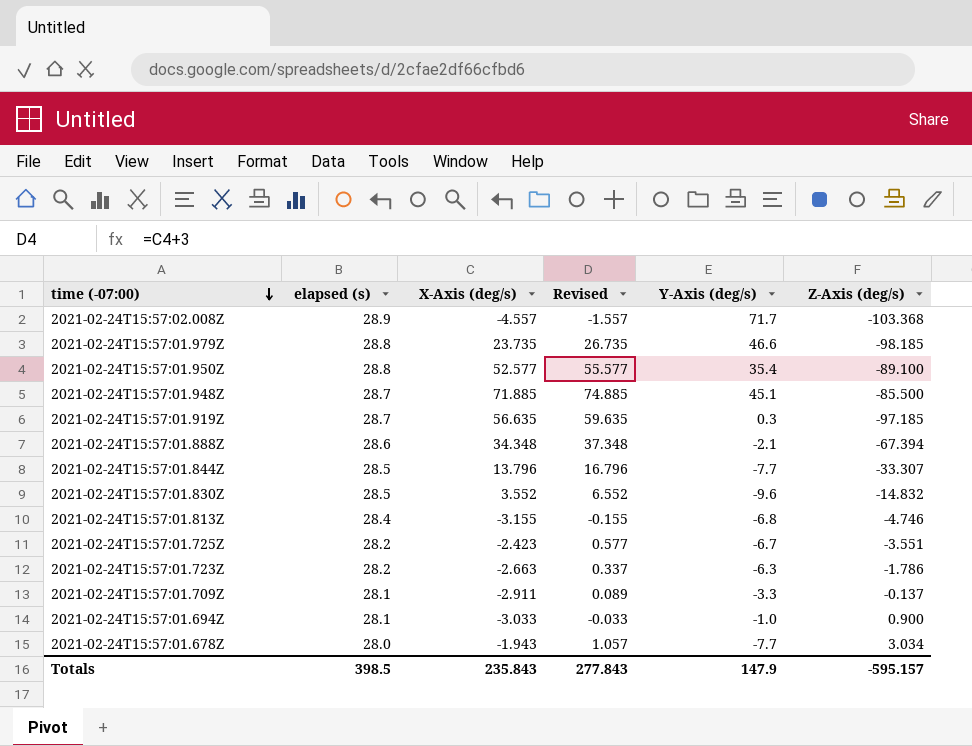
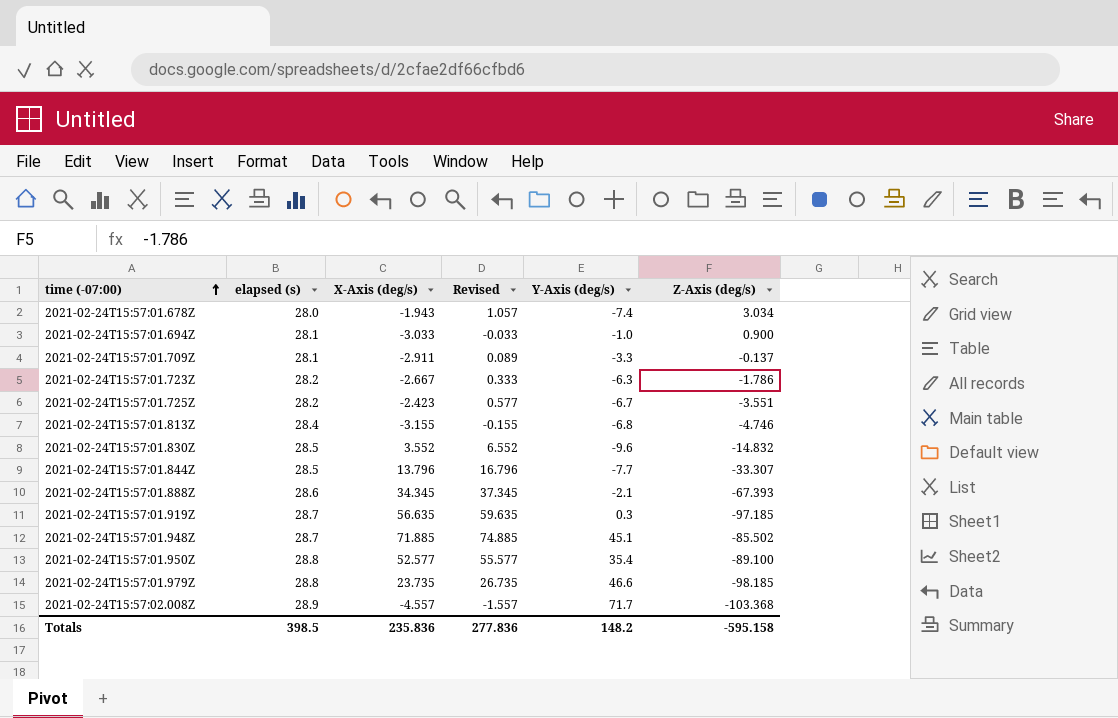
row order: time (-07:00) descending -> time (-07:00) ascending
2021-02-24T15:57:01.678Z | Y-Axis (deg/s): -7.7 -> -7.4
2021-02-24T15:57:01.723Z | X-Axis (deg/s): -2.663 -> -2.667
2021-02-24T15:57:01.723Z | Revised: 0.337 -> 0.333
2021-02-24T15:57:01.888Z | X-Axis (deg/s): 34.348 -> 34.345
2021-02-24T15:57:01.888Z | Revised: 37.348 -> 37.345
2021-02-24T15:57:01.888Z | Z-Axis (deg/s): -67.394 -> -67.393
2021-02-24T15:57:01.948Z | Z-Axis (deg/s): -85.500 -> -85.502
Totals | X-Axis (deg/s): 235.843 -> 235.836
Totals | Revised: 277.843 -> 277.836
Totals | Y-Axis (deg/s): 147.9 -> 148.2
Totals | Z-Axis (deg/s): -595.157 -> -595.158

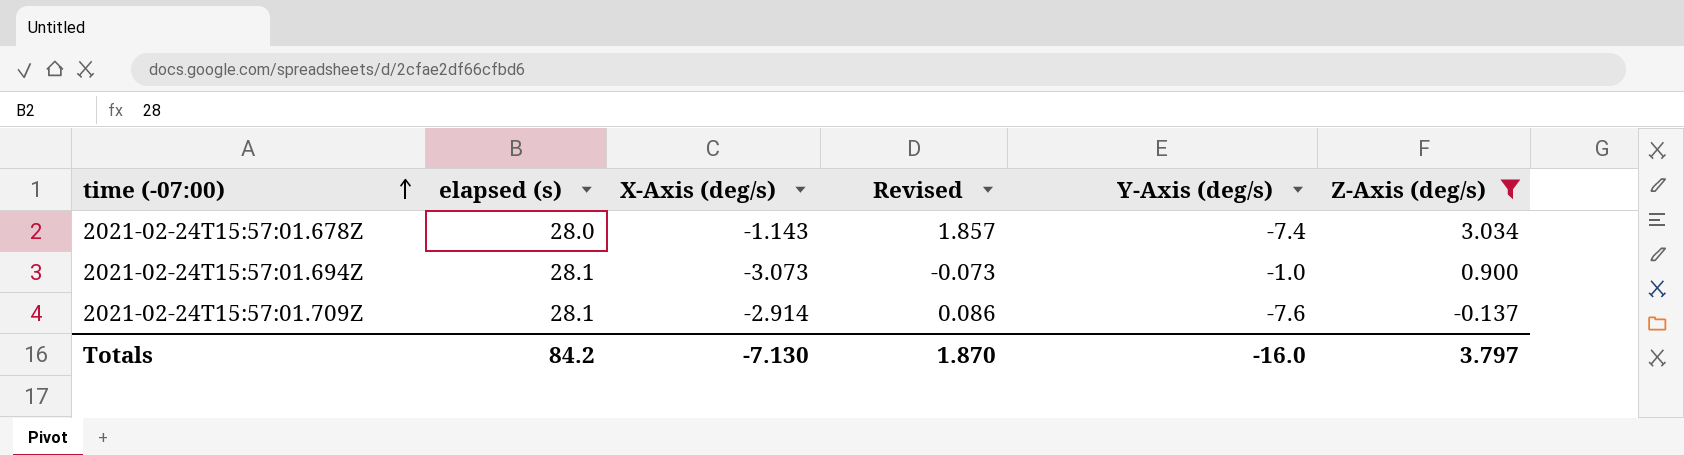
filter: none -> Z-Axis (deg/s) >= -0.137
2021-02-24T15:57:01.678Z | X-Axis (deg/s): -1.943 -> -1.143
2021-02-24T15:57:01.678Z | Revised: 1.057 -> 1.857
2021-02-24T15:57:01.694Z | X-Axis (deg/s): -3.033 -> -3.073
2021-02-24T15:57:01.694Z | Revised: -0.033 -> -0.073
2021-02-24T15:57:01.709Z | X-Axis (deg/s): -2.911 -> -2.914
2021-02-24T15:57:01.709Z | Revised: 0.089 -> 0.086
2021-02-24T15:57:01.709Z | Y-Axis (deg/s): -3.3 -> -7.6
Totals | elapsed (s): 398.5 -> 84.2
Totals | X-Axis (deg/s): 235.836 -> -7.130
Totals | Revised: 277.836 -> 1.870
Totals | Y-Axis (deg/s): 148.2 -> -16.0
Totals | Z-Axis (deg/s): -595.158 -> 3.797

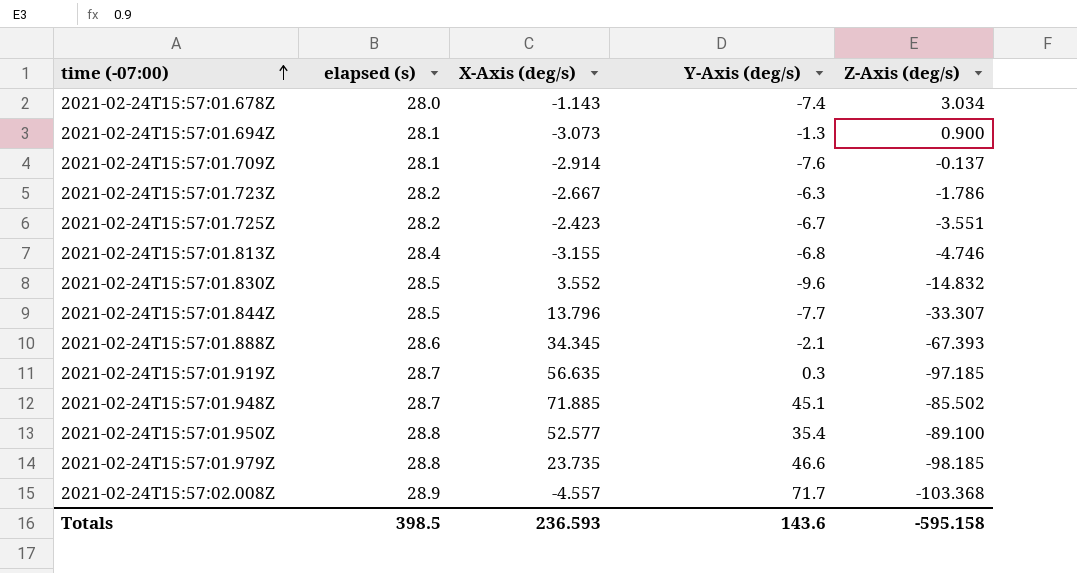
filter: Z-Axis (deg/s) >= -0.137 -> none
column Revised | formula: [X-Axis (deg/s)] + 3 -> none
2021-02-24T15:57:01.694Z | Y-Axis (deg/s): -1.0 -> -1.3
Totals | elapsed (s): 84.2 -> 398.5
Totals | X-Axis (deg/s): -7.130 -> 236.593
Totals | Y-Axis (deg/s): -16.0 -> 143.6
Totals | Z-Axis (deg/s): 3.797 -> -595.158

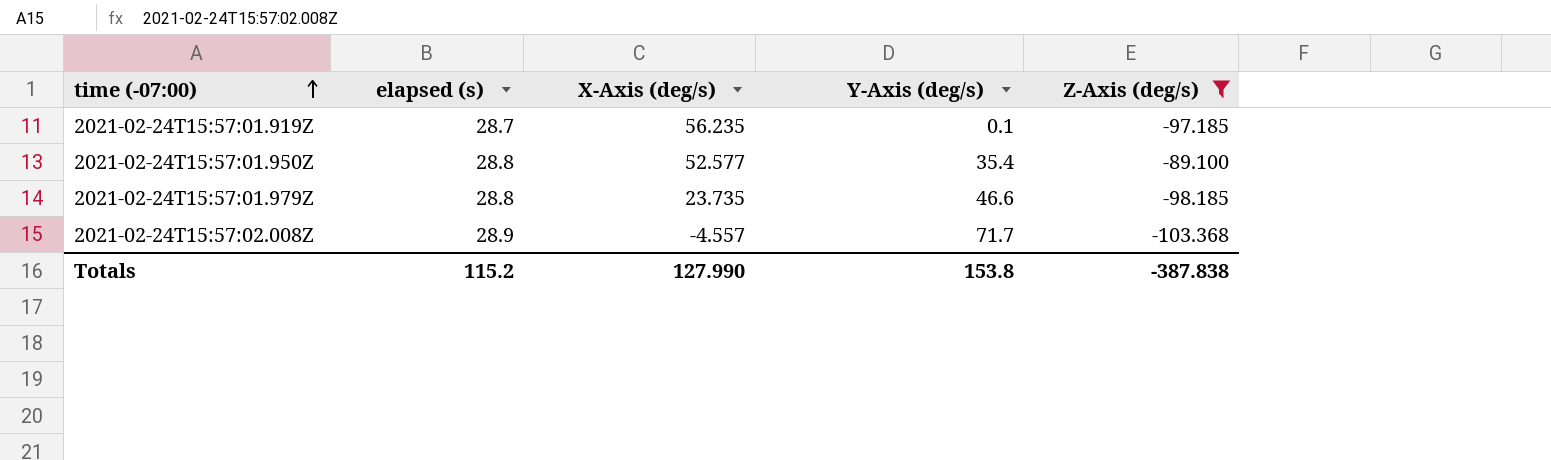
filter: none -> Z-Axis (deg/s) <= -89.100
2021-02-24T15:57:01.919Z | X-Axis (deg/s): 56.635 -> 56.235
2021-02-24T15:57:01.919Z | Y-Axis (deg/s): 0.3 -> 0.1
Totals | elapsed (s): 398.5 -> 115.2
Totals | X-Axis (deg/s): 236.593 -> 127.990
Totals | Y-Axis (deg/s): 143.6 -> 153.8
Totals | Z-Axis (deg/s): -595.158 -> -387.838

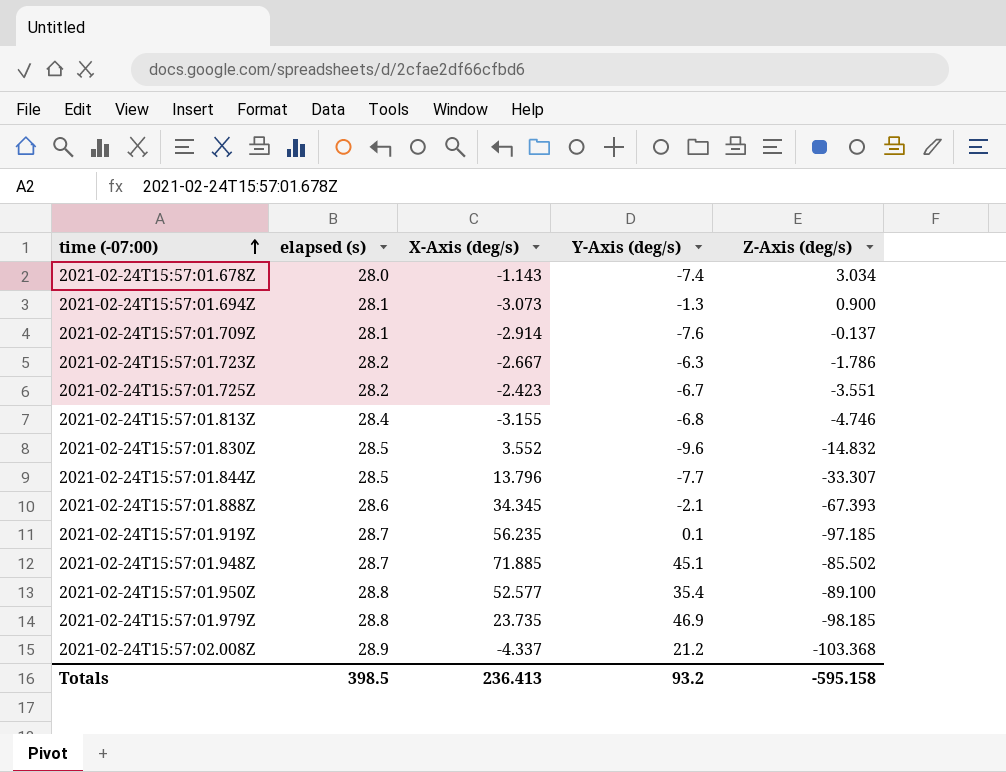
filter: Z-Axis (deg/s) <= -89.100 -> none
2021-02-24T15:57:01.979Z | Y-Axis (deg/s): 46.6 -> 46.9
2021-02-24T15:57:02.008Z | X-Axis (deg/s): -4.557 -> -4.337
2021-02-24T15:57:02.008Z | Y-Axis (deg/s): 71.7 -> 21.2
Totals | elapsed (s): 115.2 -> 398.5
Totals | X-Axis (deg/s): 127.990 -> 236.413
Totals | Y-Axis (deg/s): 153.8 -> 93.2
Totals | Z-Axis (deg/s): -387.838 -> -595.158

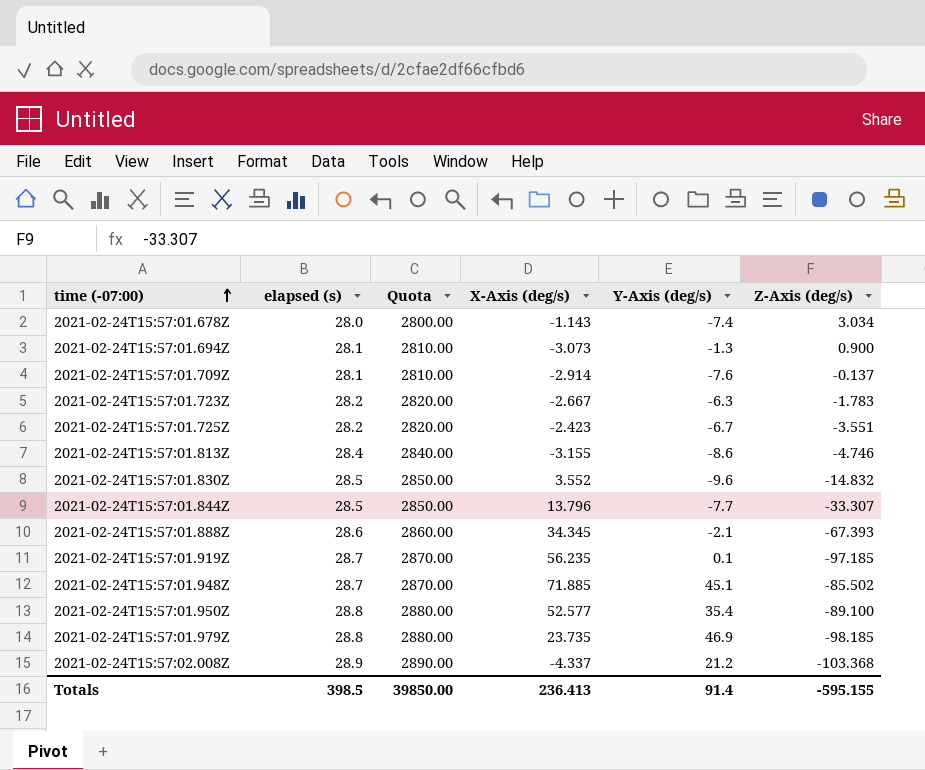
column Quota | formula: none -> [elapsed (s)] * 100
2021-02-24T15:57:01.723Z | Z-Axis (deg/s): -1.786 -> -1.783
2021-02-24T15:57:01.813Z | Y-Axis (deg/s): -6.8 -> -8.6
Totals | Y-Axis (deg/s): 93.2 -> 91.4
Totals | Z-Axis (deg/s): -595.158 -> -595.155

